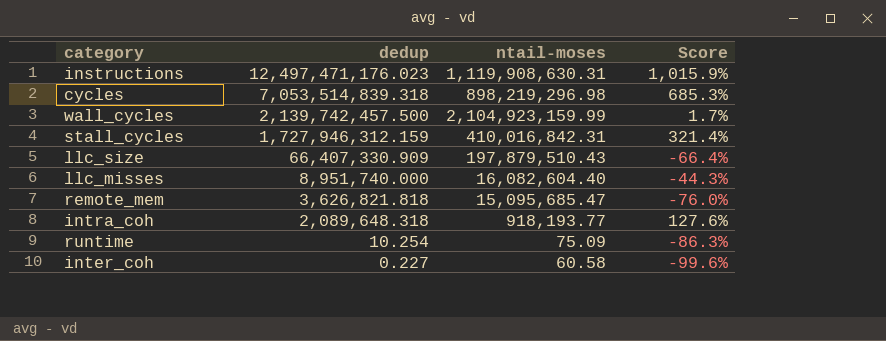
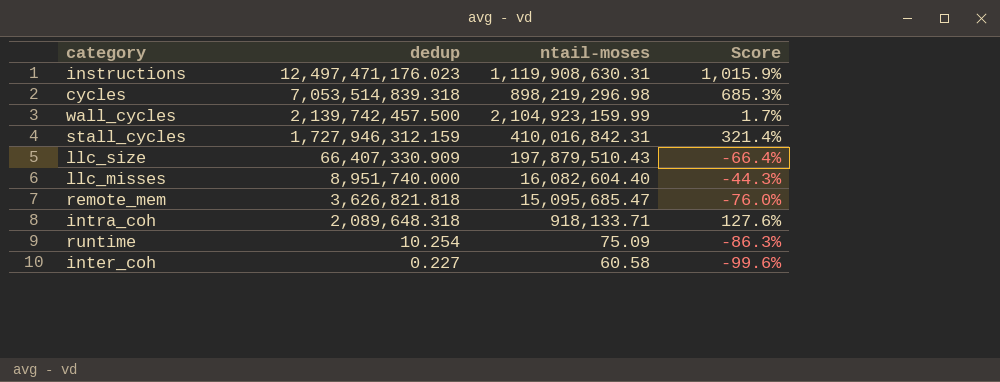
intra_coh | ntail-moses: 918,193.77 -> 918,133.71

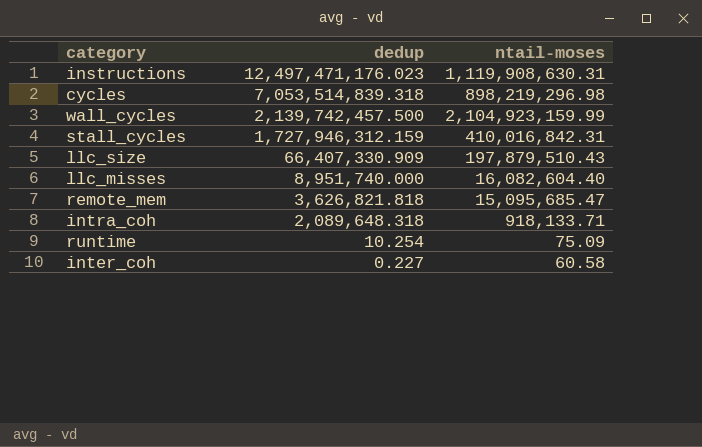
column Score | formula: ([dedup] - [ntail-moses]) / [ntail-moses] -> none

